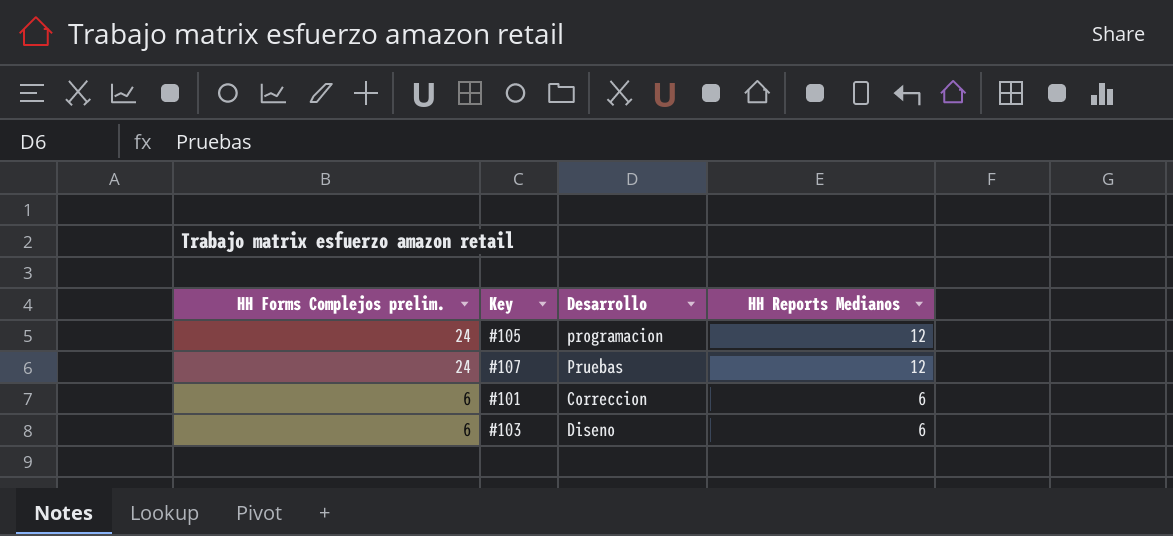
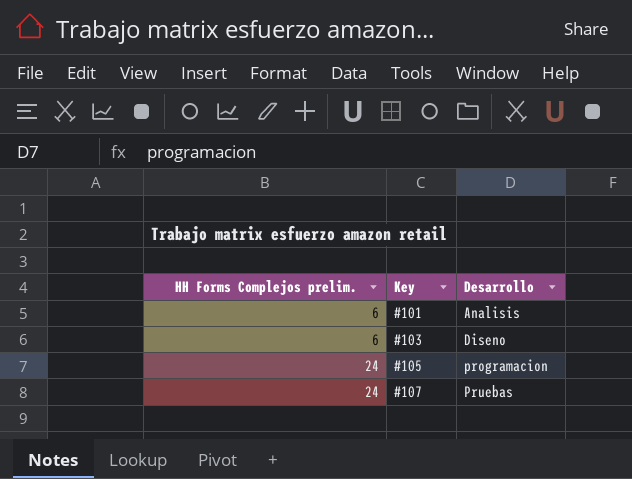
row order: HH Forms Complejos prelim. descending -> HH Forms Complejos prelim. ascending
column HH Reports Medianos | position: 4 -> none
#101 | Desarrollo: Correccion -> Analisis

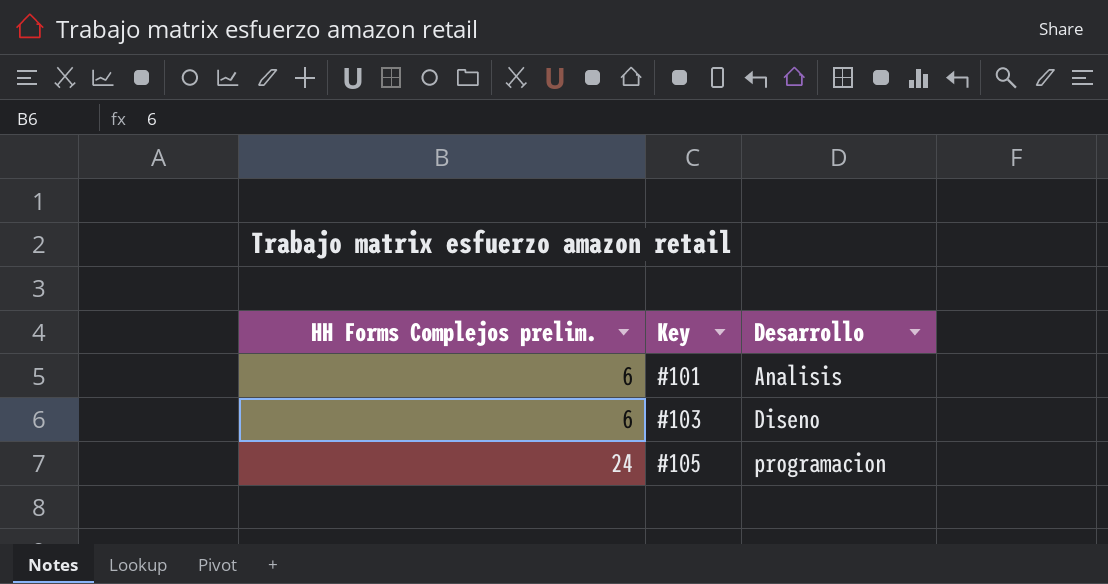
row #107: 24 | Pruebas -> none

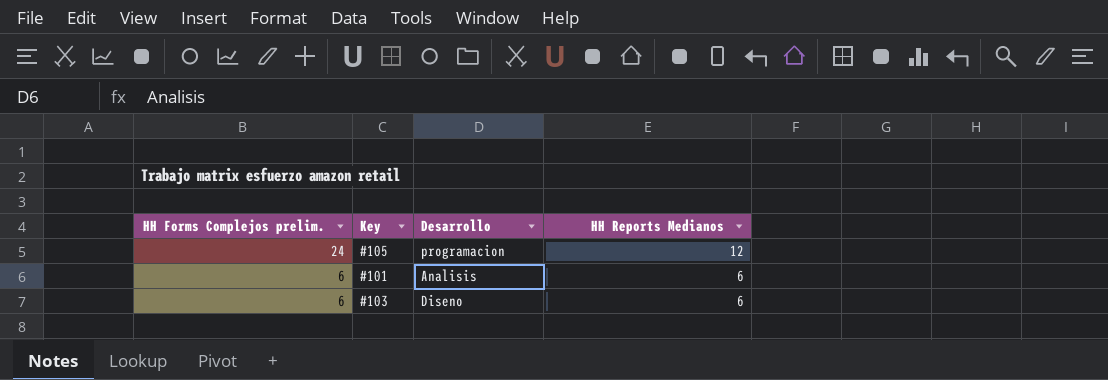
row order: HH Forms Complejos prelim. ascending -> HH Forms Complejos prelim. descending
column HH Reports Medianos | position: none -> 4

